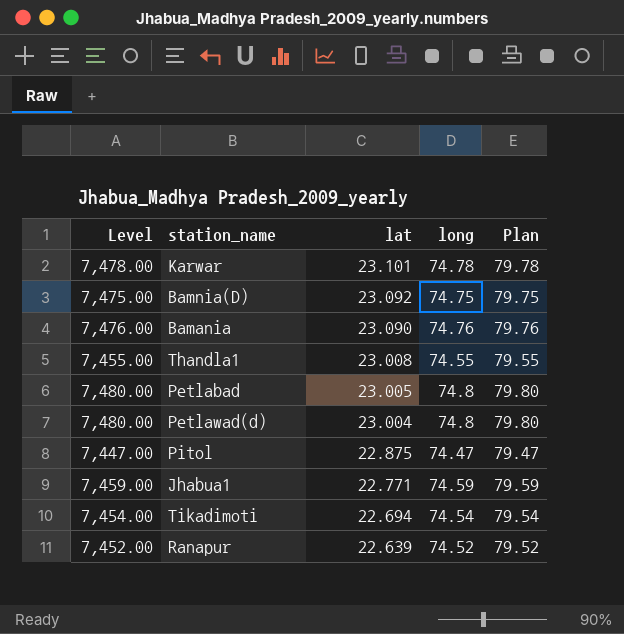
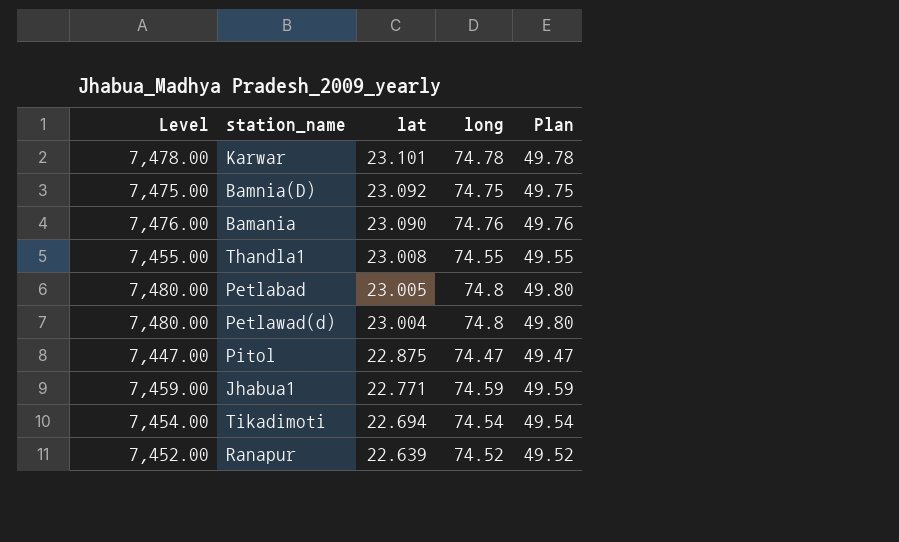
column Plan | formula: [long] + 5 -> [long] - 25

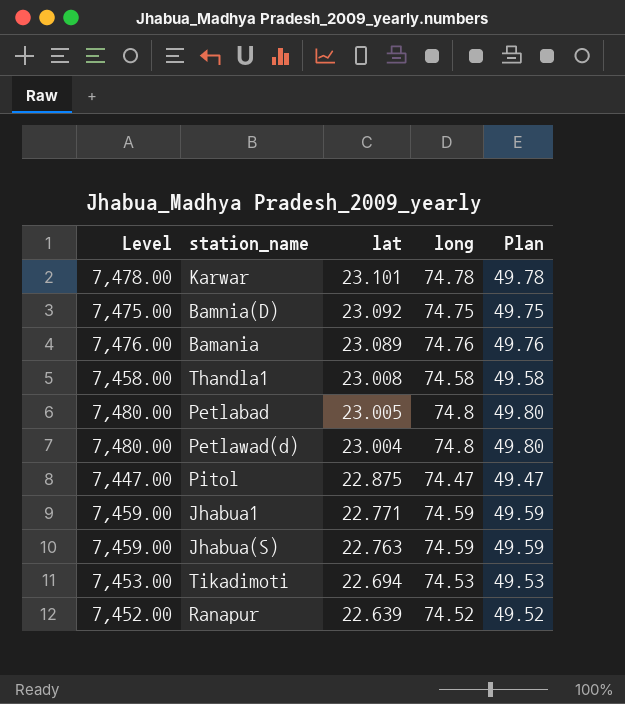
Bamania | lat: 23.090 -> 23.089
Thandla1 | Level: 7,455.00 -> 7,458.00
Thandla1 | long: 74.55 -> 74.58
Thandla1 | Plan: 49.55 -> 49.58
row Jhabua(S): none -> 7,459.00 | 22.763 | 74.59 | 49.59
Tikadimoti | Level: 7,454.00 -> 7,453.00
Tikadimoti | long: 74.54 -> 74.53
Tikadimoti | Plan: 49.54 -> 49.53

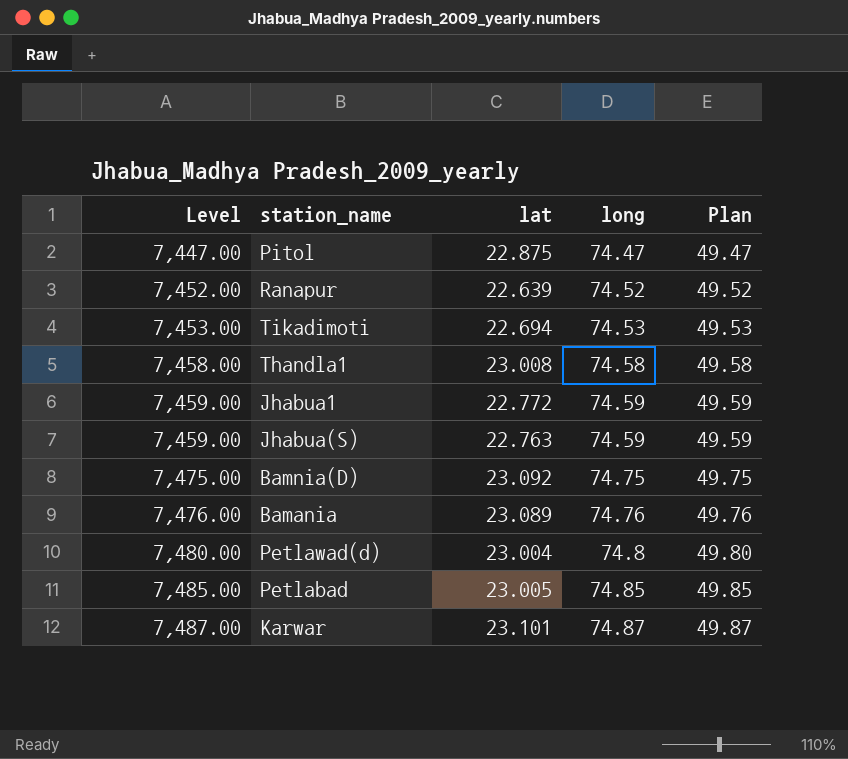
row order: lat descending -> Level ascending
Jhabua1 | lat: 22.771 -> 22.772
Petlabad | Level: 7,480.00 -> 7,485.00
Petlabad | long: 74.8 -> 74.85
Petlabad | Plan: 49.80 -> 49.85
Karwar | Level: 7,478.00 -> 7,487.00
Karwar | long: 74.78 -> 74.87
Karwar | Plan: 49.78 -> 49.87

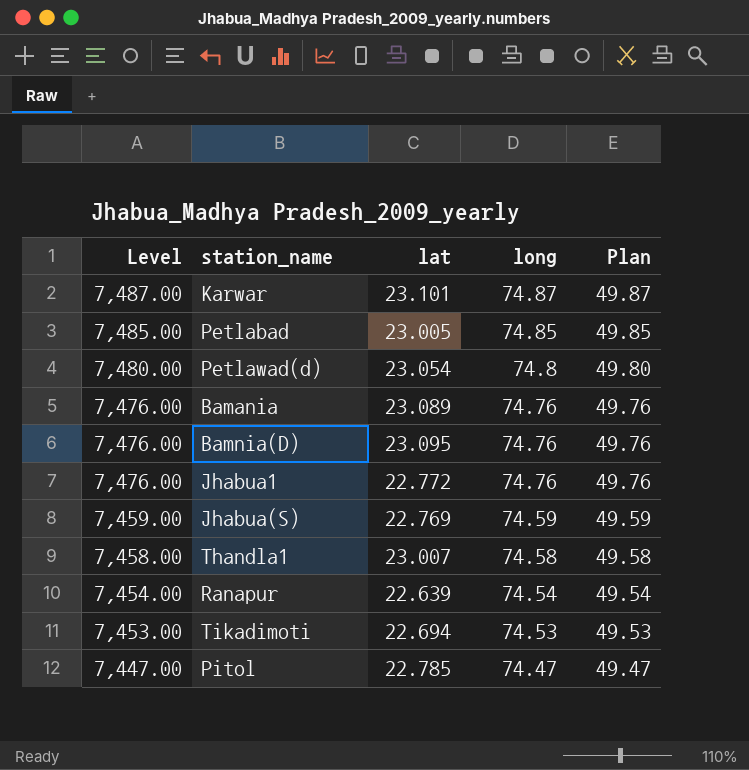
row order: Level ascending -> Level descending
Petlawad(d) | lat: 23.004 -> 23.054
Bamnia(D) | Level: 7,475.00 -> 7,476.00
Bamnia(D) | lat: 23.092 -> 23.095
Bamnia(D) | long: 74.75 -> 74.76
Bamnia(D) | Plan: 49.75 -> 49.76
Jhabua1 | Level: 7,459.00 -> 7,476.00
Jhabua1 | long: 74.59 -> 74.76
Jhabua1 | Plan: 49.59 -> 49.76
Jhabua(S) | lat: 22.763 -> 22.769
Thandla1 | lat: 23.008 -> 23.007
Ranapur | Level: 7,452.00 -> 7,454.00
Ranapur | long: 74.52 -> 74.54
Ranapur | Plan: 49.52 -> 49.54
Pitol | lat: 22.875 -> 22.785

